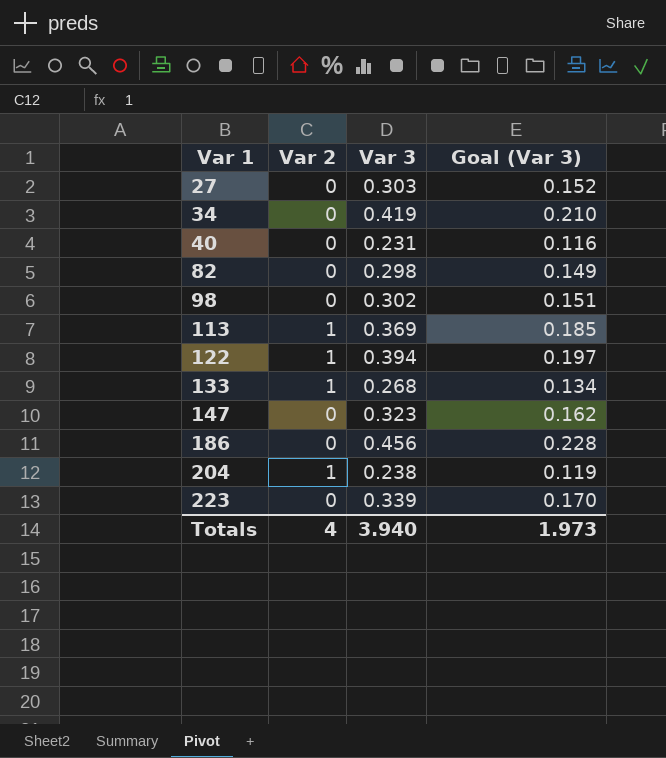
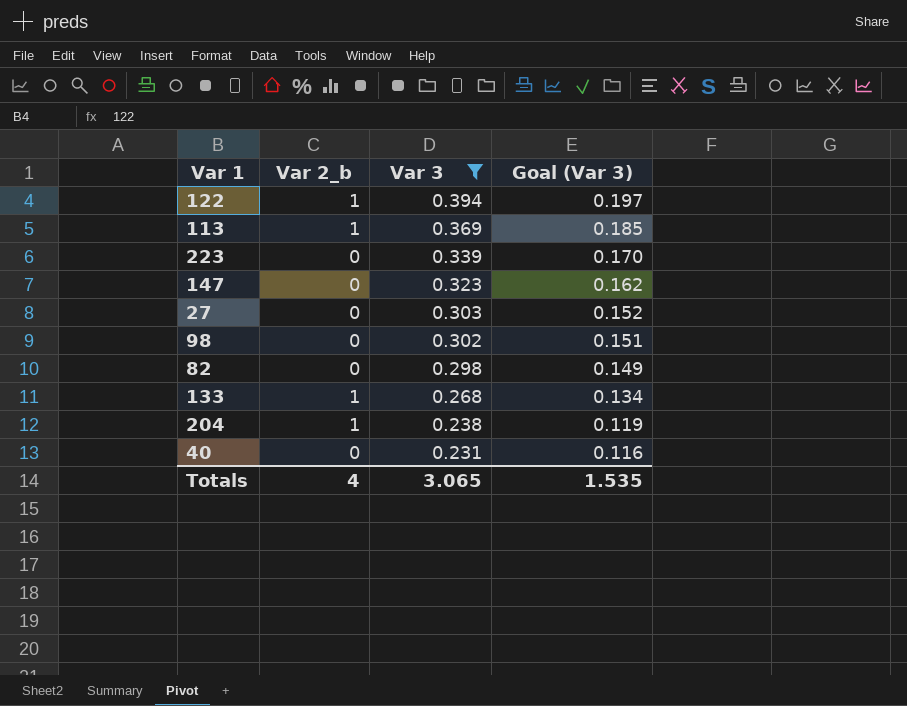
filter: none -> Var 3 <= 0.394
row order: Var 1 ascending -> Var 3 descending
column name: Var 2 -> Var 2_b
Totals | Var 3: 3.940 -> 3.065
Totals | Goal (Var 3): 1.973 -> 1.535

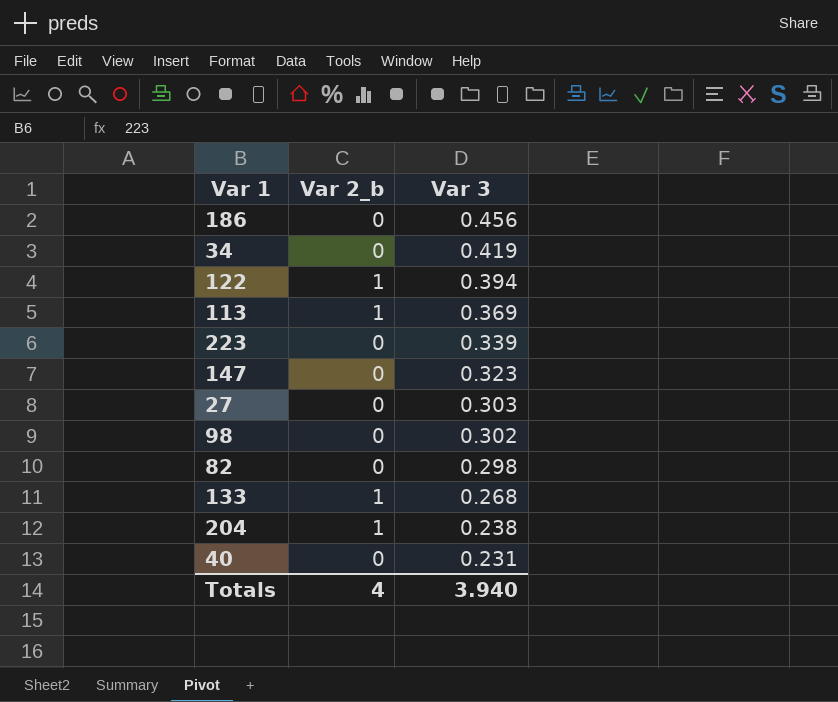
filter: Var 3 <= 0.394 -> none
column Goal (Var 3) | formula: [Var 3] * 0.5 -> none
Totals | Var 3: 3.065 -> 3.940

